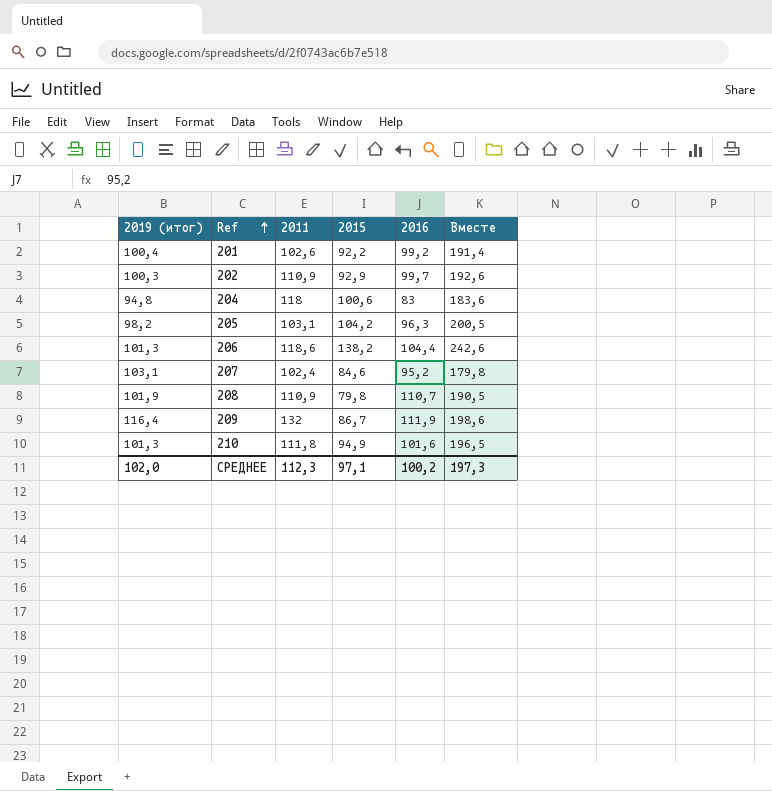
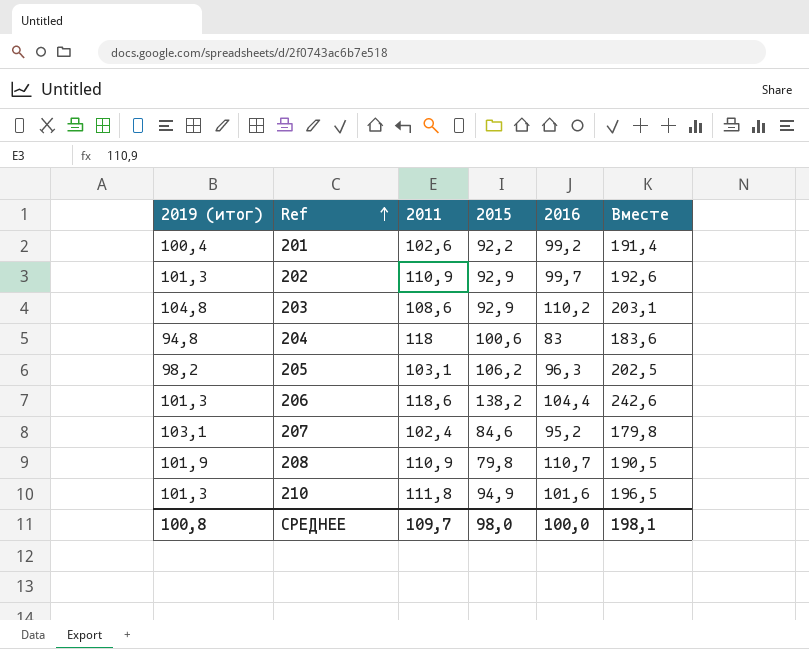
row 209: 116,4 | 132 | 86,7 | 111,9 | 198,6 -> none
202 | 2019 (итог): 100,3 -> 101,3
row 203: none -> 104,8 | 108,6 | 92,9 | 110,2 | 203,1
205 | 2015: 104,2 -> 106,2
205 | Вместе: 200,5 -> 202,5
СРЕДНЕЕ | 2019 (итог): 102,0 -> 100,8
СРЕДНЕЕ | 2011: 112,3 -> 109,7
СРЕДНЕЕ | 2015: 97,1 -> 98,0
СРЕДНЕЕ | 2016: 100,2 -> 100,0
СРЕДНЕЕ | Вместе: 197,3 -> 198,1

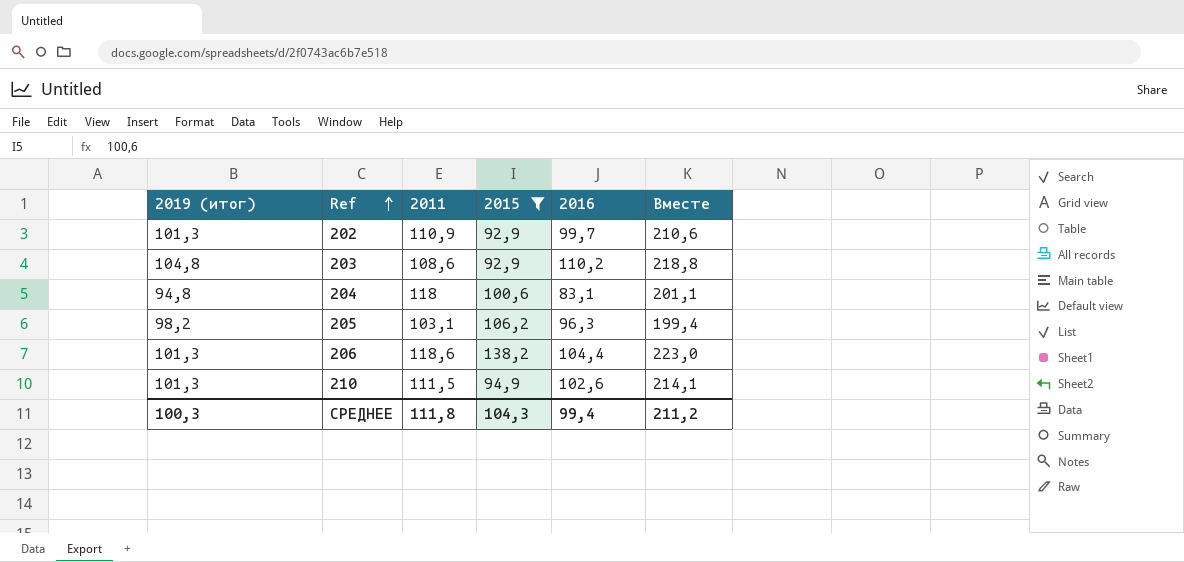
filter: none -> 2015 >= 92,9
column Вместе | formula: [2015] + [2016] -> [2011] + [2016]
204 | 2016: 83 -> 83,1
210 | 2011: 111,8 -> 111,5
210 | 2016: 101,6 -> 102,6
СРЕДНЕЕ | 2019 (итог): 100,8 -> 100,3
СРЕДНЕЕ | 2011: 109,7 -> 111,8
СРЕДНЕЕ | 2015: 98,0 -> 104,3
СРЕДНЕЕ | 2016: 100,0 -> 99,4
СРЕДНЕЕ | Вместе: 198,1 -> 211,2

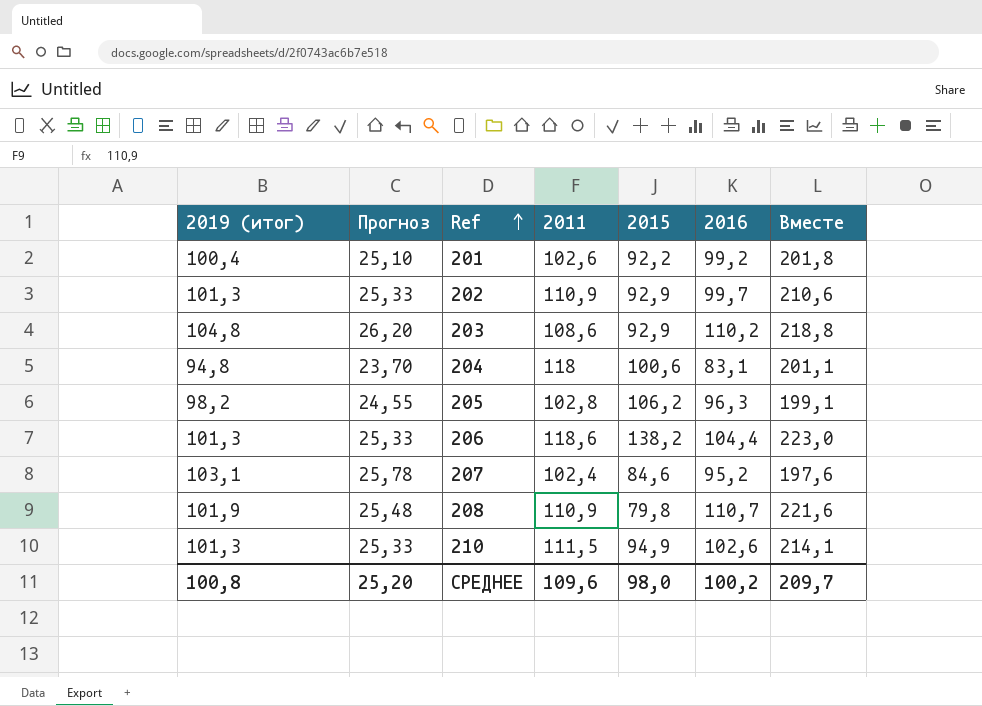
filter: 2015 >= 92,9 -> none
column Прогноз | formula: none -> [2019 (итог)] * 0,25
205 | 2011: 103,1 -> 102,8
205 | Вместе: 199,4 -> 199,1
СРЕДНЕЕ | 2019 (итог): 100,3 -> 100,8
СРЕДНЕЕ | 2011: 111,8 -> 109,6
СРЕДНЕЕ | 2015: 104,3 -> 98,0
СРЕДНЕЕ | 2016: 99,4 -> 100,2
СРЕДНЕЕ | Вместе: 211,2 -> 209,7

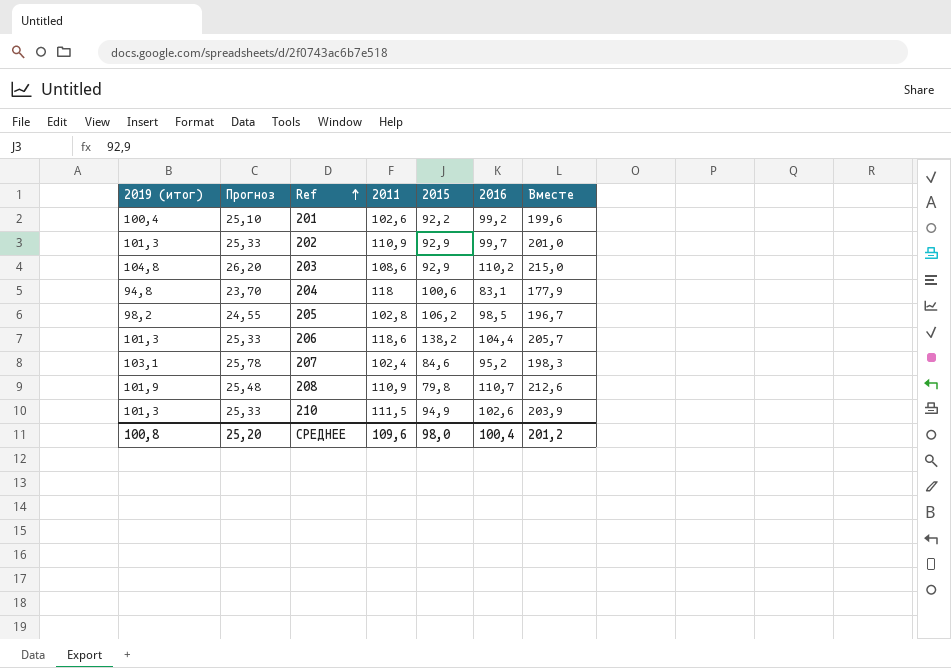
column Вместе | formula: [2011] + [2016] -> [2019 (итог)] + [2016]
205 | 2016: 96,3 -> 98,5
СРЕДНЕЕ | 2016: 100,2 -> 100,4
СРЕДНЕЕ | Вместе: 209,7 -> 201,2

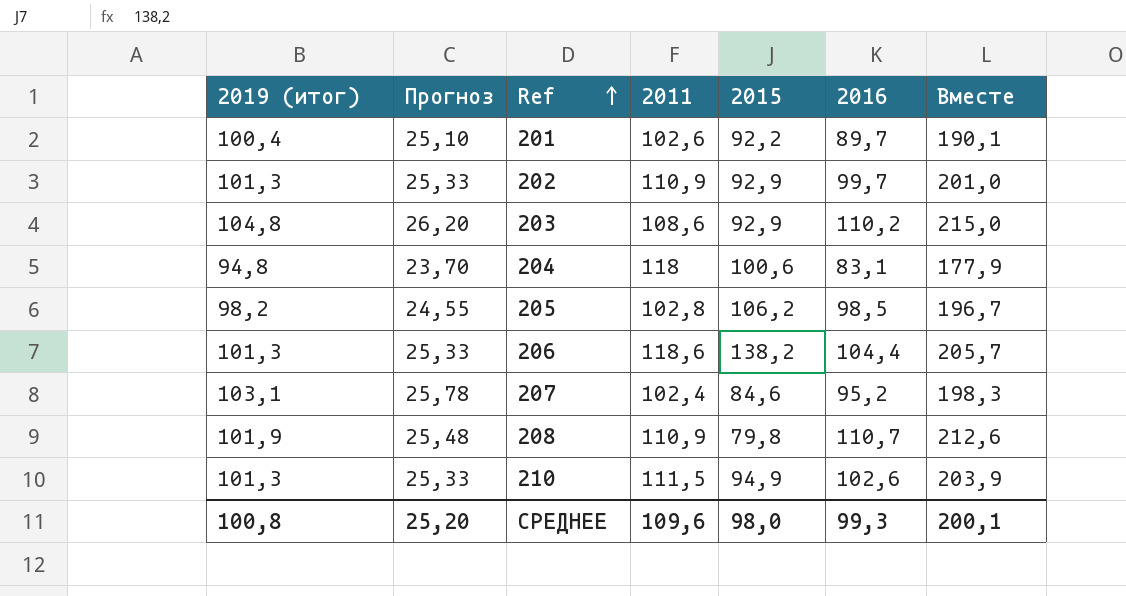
201 | 2016: 99,2 -> 89,7
201 | Вместе: 199,6 -> 190,1
СРЕДНЕЕ | 2016: 100,4 -> 99,3
СРЕДНЕЕ | Вместе: 201,2 -> 200,1

